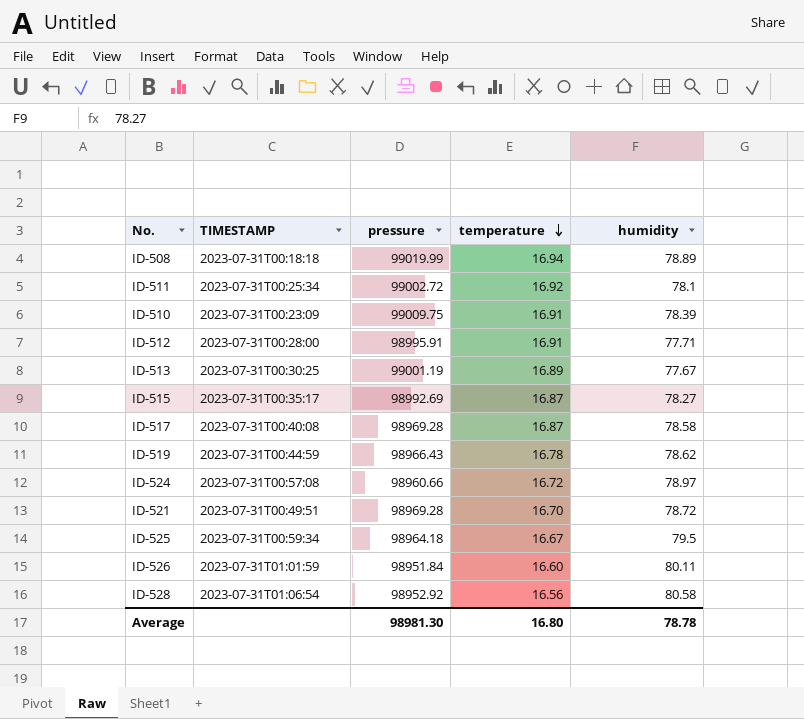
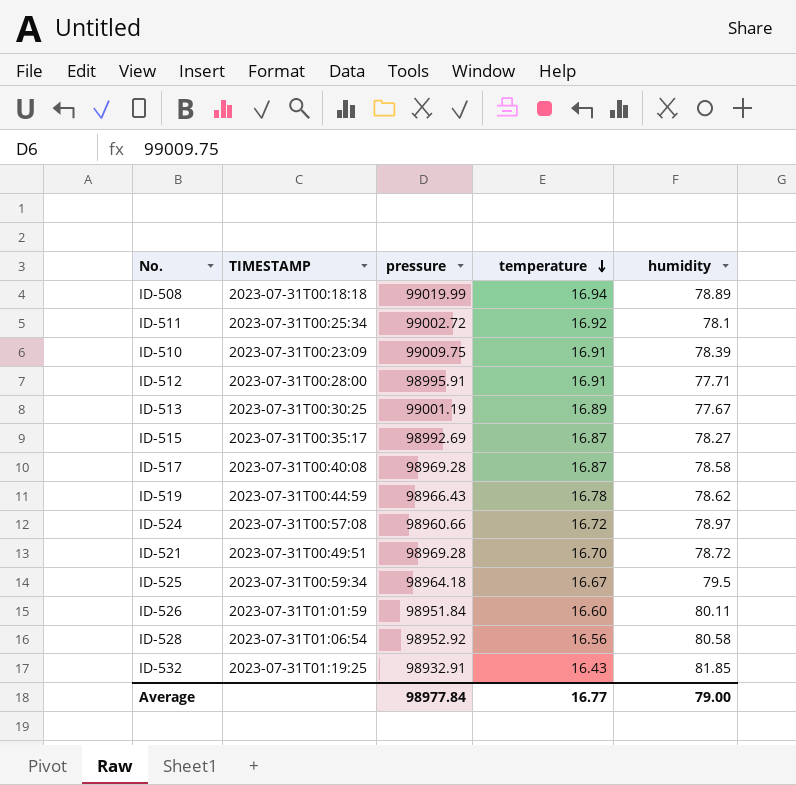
row ID-532: none -> 2023-07-31T01:19:25 | 98932.91 | 16.43 | 81.85
Average | pressure: 98981.30 -> 98977.84
Average | temperature: 16.80 -> 16.77
Average | humidity: 78.78 -> 79.00

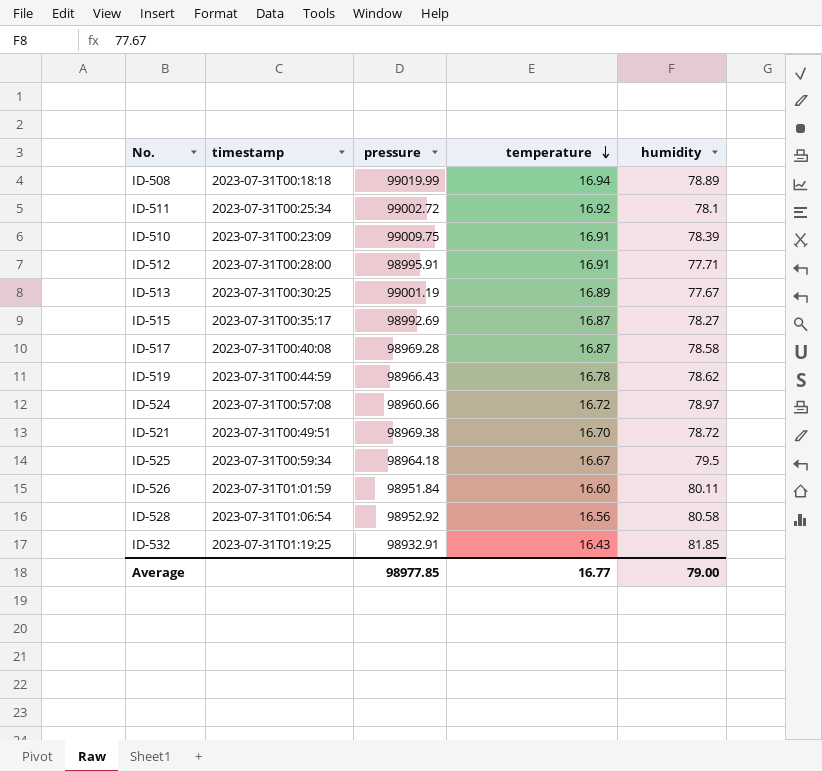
column name: TIMESTAMP -> timestamp
ID-521 | pressure: 98969.28 -> 98969.38
Average | pressure: 98977.84 -> 98977.85

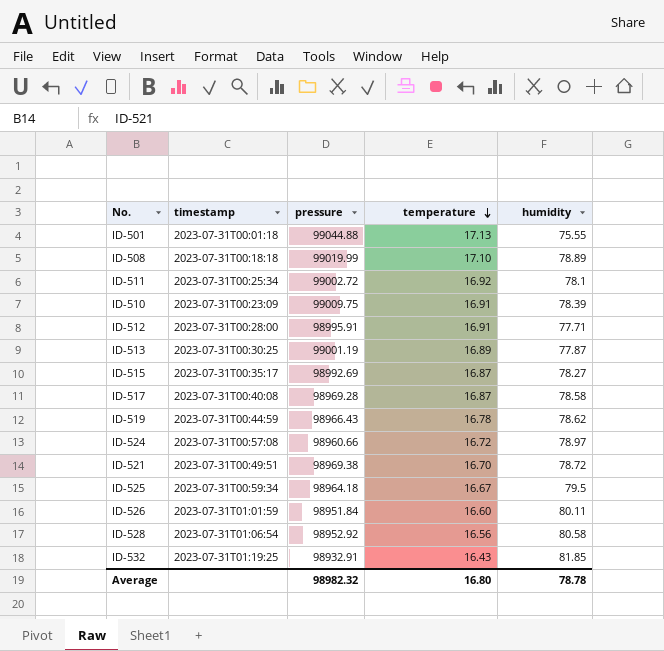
row ID-501: none -> 2023-07-31T00:01:18 | 99044.88 | 17.13 | 75.55
ID-508 | temperature: 16.94 -> 17.10
ID-513 | humidity: 77.67 -> 77.87
Average | pressure: 98977.85 -> 98982.32
Average | temperature: 16.77 -> 16.80
Average | humidity: 79.00 -> 78.78

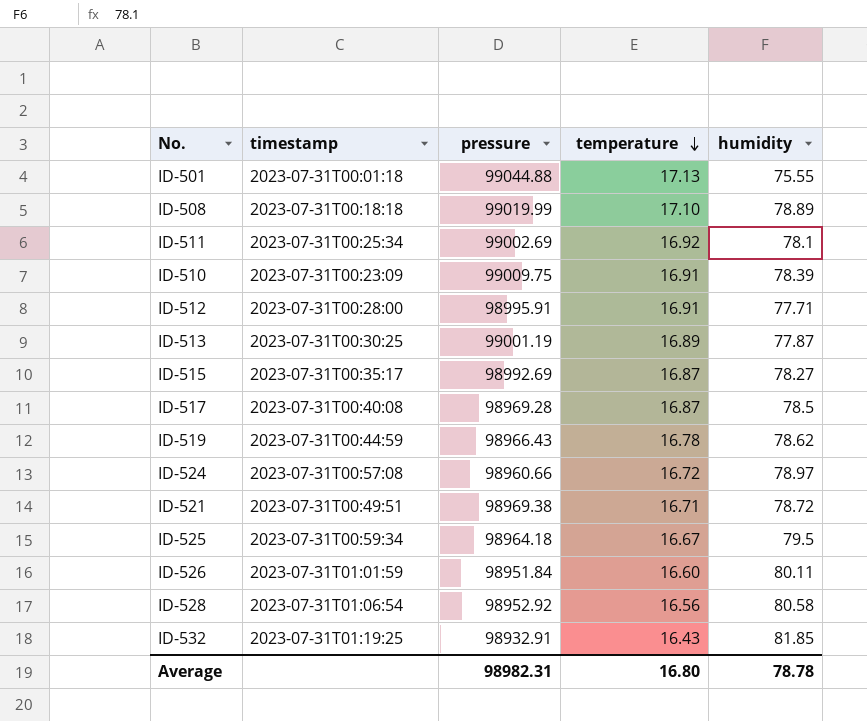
ID-511 | pressure: 99002.72 -> 99002.69
ID-517 | humidity: 78.58 -> 78.5
ID-521 | temperature: 16.70 -> 16.71
Average | pressure: 98982.32 -> 98982.31

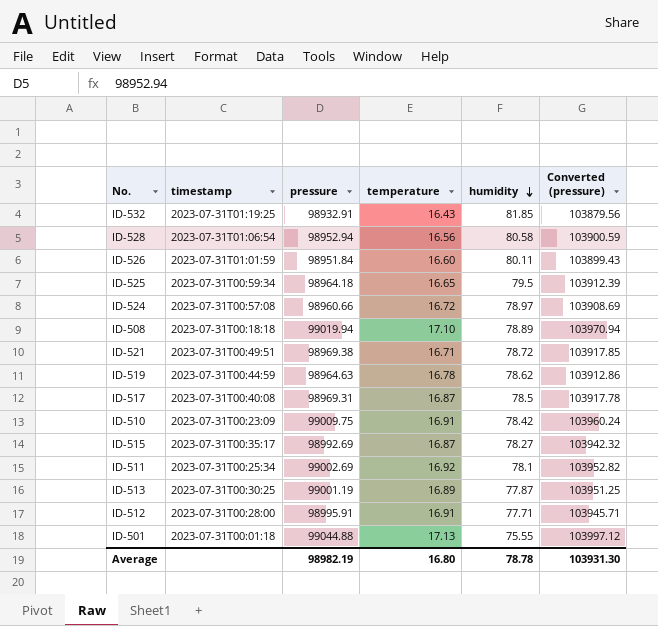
row order: temperature descending -> humidity descending
column Converted (pressure) | formula: none -> [pressure] * 1.05
ID-528 | pressure: 98952.92 -> 98952.94
ID-525 | temperature: 16.67 -> 16.65
ID-508 | pressure: 99019.99 -> 99019.94
ID-519 | pressure: 98966.43 -> 98964.63
ID-517 | pressure: 98969.28 -> 98969.31
ID-510 | humidity: 78.39 -> 78.42
Average | pressure: 98982.31 -> 98982.19

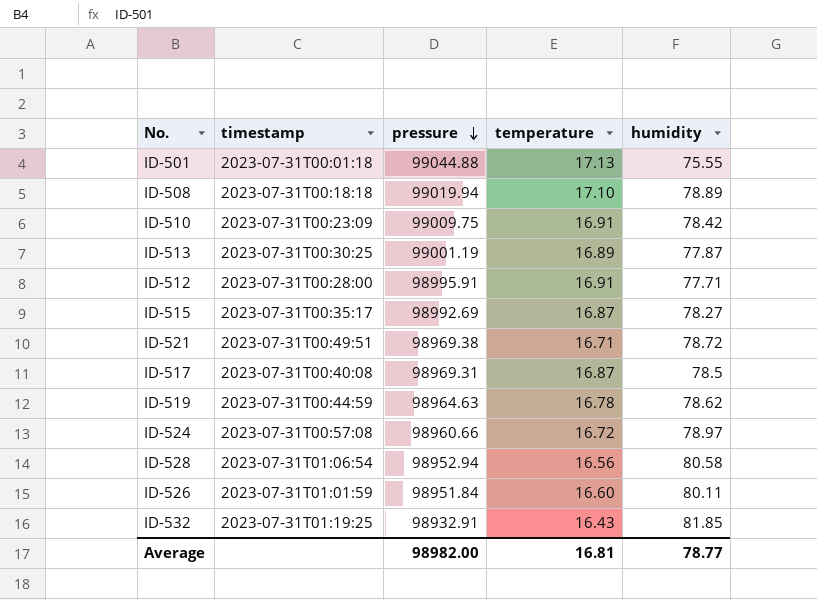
row order: humidity descending -> pressure descending
column Converted (pressure) | formula: [pressure] * 1.05 -> none
row ID-525: 2023-07-31T00:59:34 | 98964.18 | 16.65 | 79.5 | 103912.39 -> none
row ID-511: 2023-07-31T00:25:34 | 99002.69 | 16.92 | 78.1 | 103952.82 -> none
Average | pressure: 98982.19 -> 98982.00
Average | temperature: 16.80 -> 16.81
Average | humidity: 78.78 -> 78.77

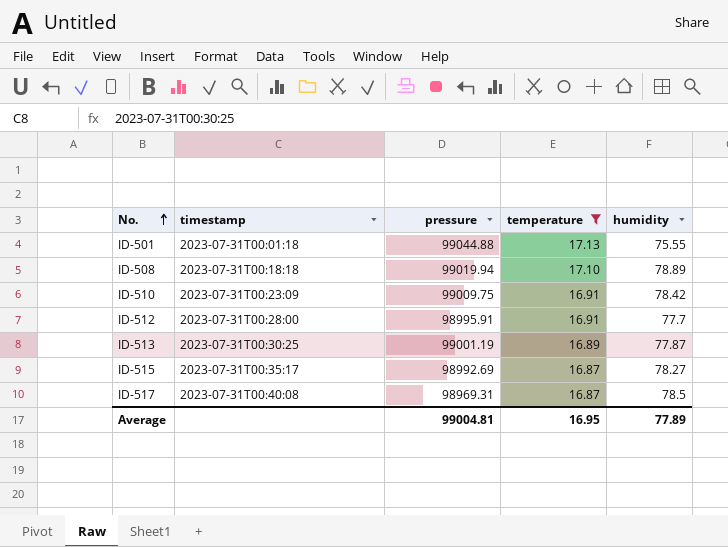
filter: none -> temperature >= 16.87
row order: pressure descending -> No. ascending
ID-512 | humidity: 77.71 -> 77.7
Average | pressure: 98982.00 -> 99004.81
Average | temperature: 16.81 -> 16.95
Average | humidity: 78.77 -> 77.89

